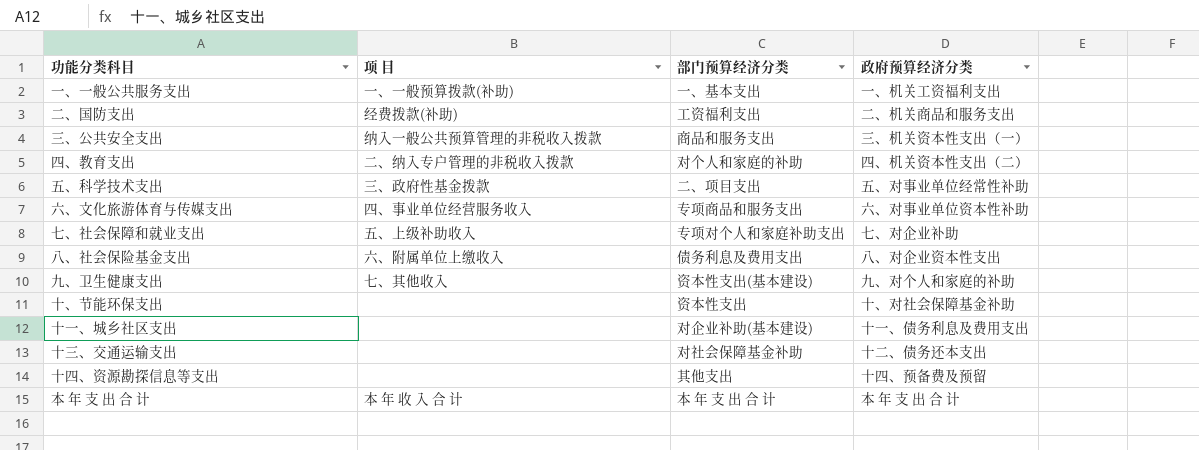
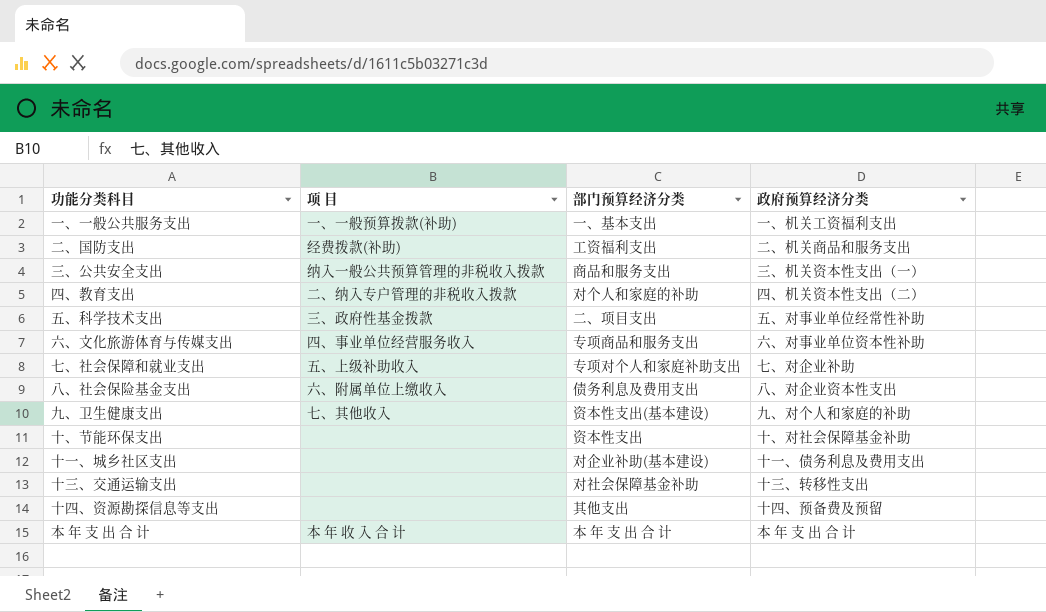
十三、交通运输支出 | 政府预算经济分类: 十二、债务还本支出 -> 十三、转移性支出

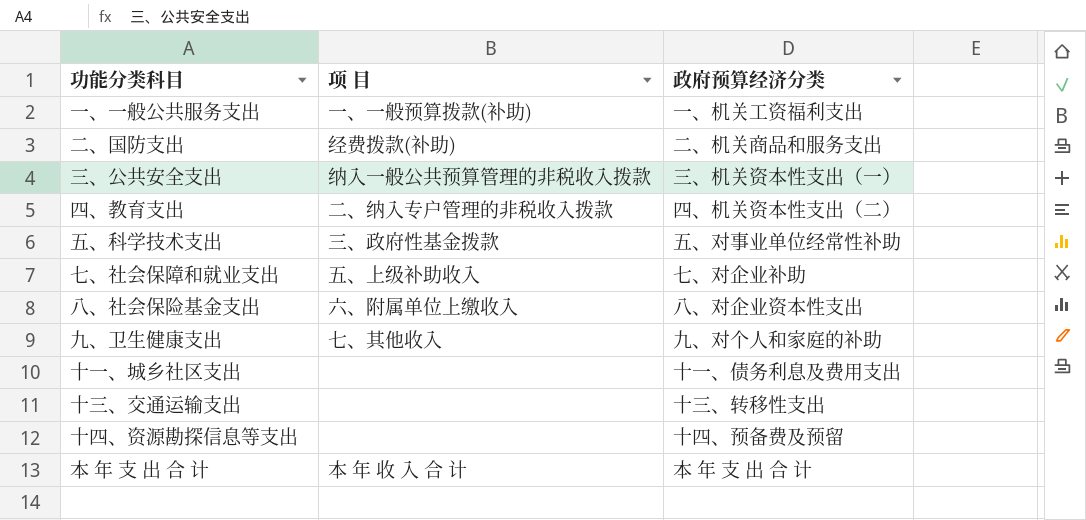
column 部门预算经济分类 | position: 3 -> none
row 六、文化旅游体育与传媒支出: 四、事业单位经营服务收入 | 专项商品和服务支出 | 六、对事业单位资本性补助 -> none
row 十、节能环保支出: none | 资本性支出 | 十、对社会保障基金补助 -> none

